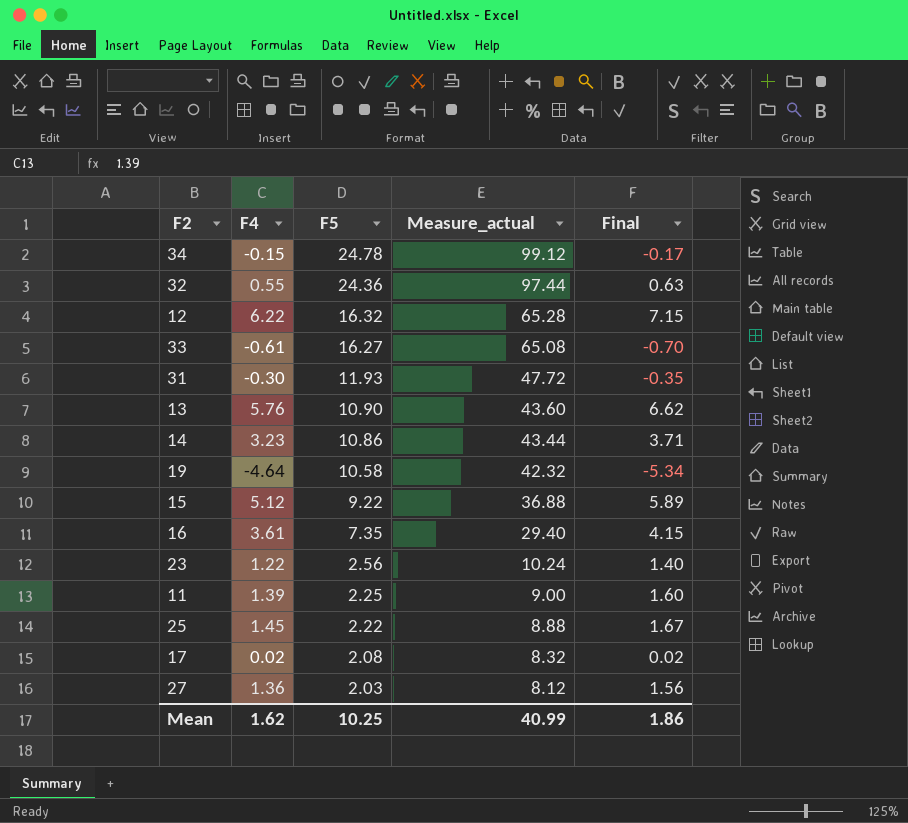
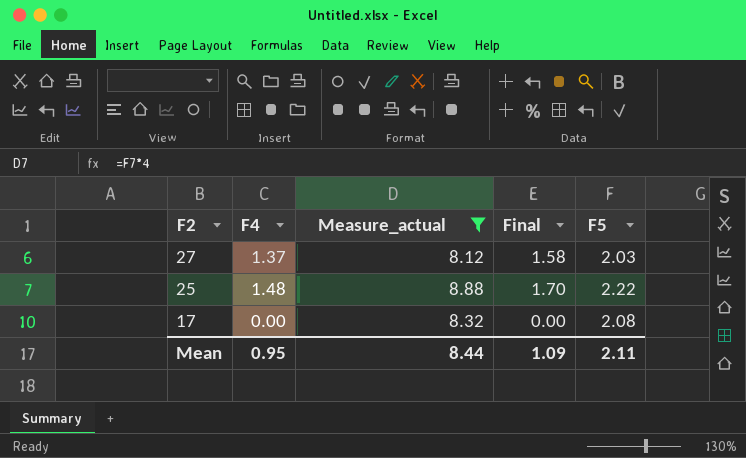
filter: none -> Measure_actual <= 8.88
row order: F5 descending -> F2 descending
column F5 | position: 3 -> 5
27 | F4: 1.36 -> 1.37
27 | Final: 1.56 -> 1.58
25 | F4: 1.45 -> 1.48
25 | Final: 1.67 -> 1.70
17 | F4: 0.02 -> 0.00
17 | Final: 0.02 -> 0.00
Mean | F4: 1.62 -> 0.95
Mean | Measure_actual: 40.99 -> 8.44
Mean | Final: 1.86 -> 1.09
Mean | F5: 10.25 -> 2.11

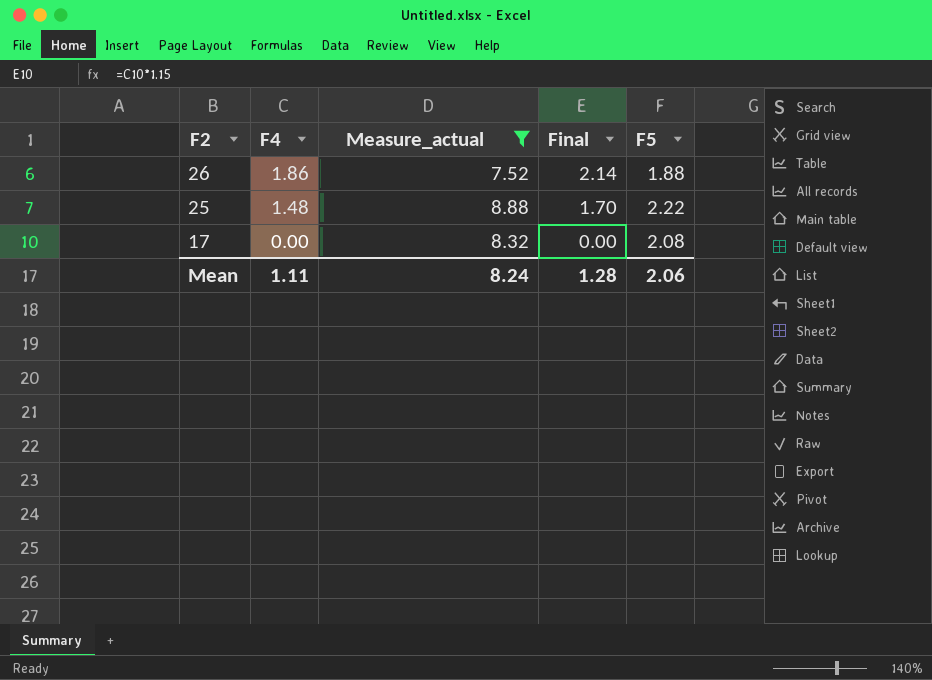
row 27: 1.37 | 8.12 | 1.58 | 2.03 -> none
row 26: none -> 1.86 | 7.52 | 2.14 | 1.88
Mean | F4: 0.95 -> 1.11
Mean | Measure_actual: 8.44 -> 8.24
Mean | Final: 1.09 -> 1.28
Mean | F5: 2.11 -> 2.06

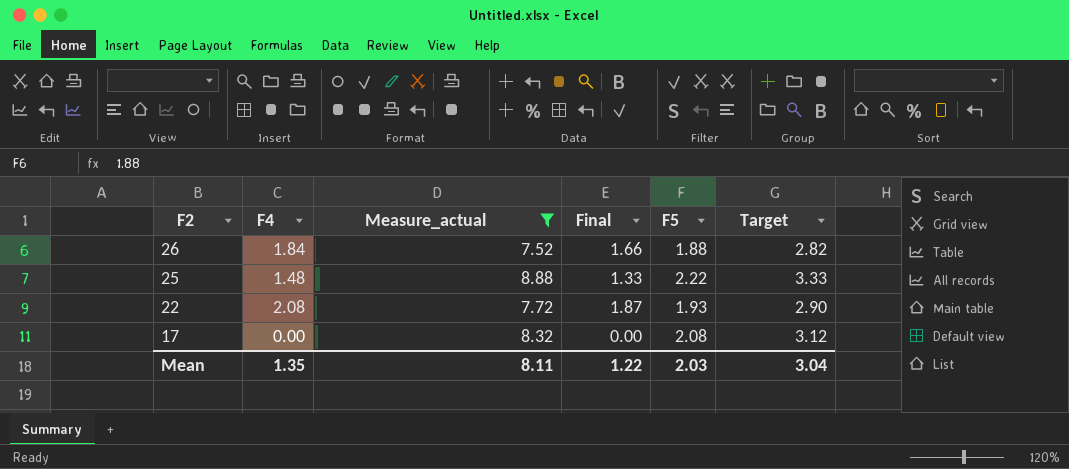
column Final | formula: [F4] * 1.15 -> [F4] * 0.9
column Target | formula: none -> [F5] * 1.5
26 | F4: 1.86 -> 1.84
row 22: none -> 2.08 | 7.72 | 1.87 | 1.93 | 2.90
Mean | F4: 1.11 -> 1.35
Mean | Measure_actual: 8.24 -> 8.11
Mean | Final: 1.28 -> 1.22
Mean | F5: 2.06 -> 2.03

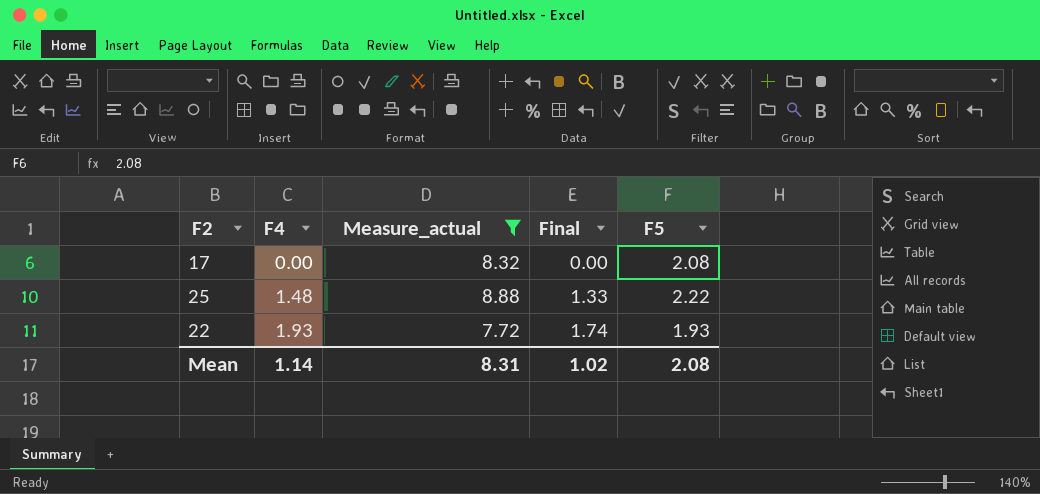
row order: F2 descending -> F4 ascending
column Target | formula: [F5] * 1.5 -> none
row 26: 1.84 | 7.52 | 1.66 | 1.88 | 2.82 -> none
22 | F4: 2.08 -> 1.93
22 | Final: 1.87 -> 1.74
Mean | F4: 1.35 -> 1.14
Mean | Measure_actual: 8.11 -> 8.31
Mean | Final: 1.22 -> 1.02
Mean | F5: 2.03 -> 2.08

